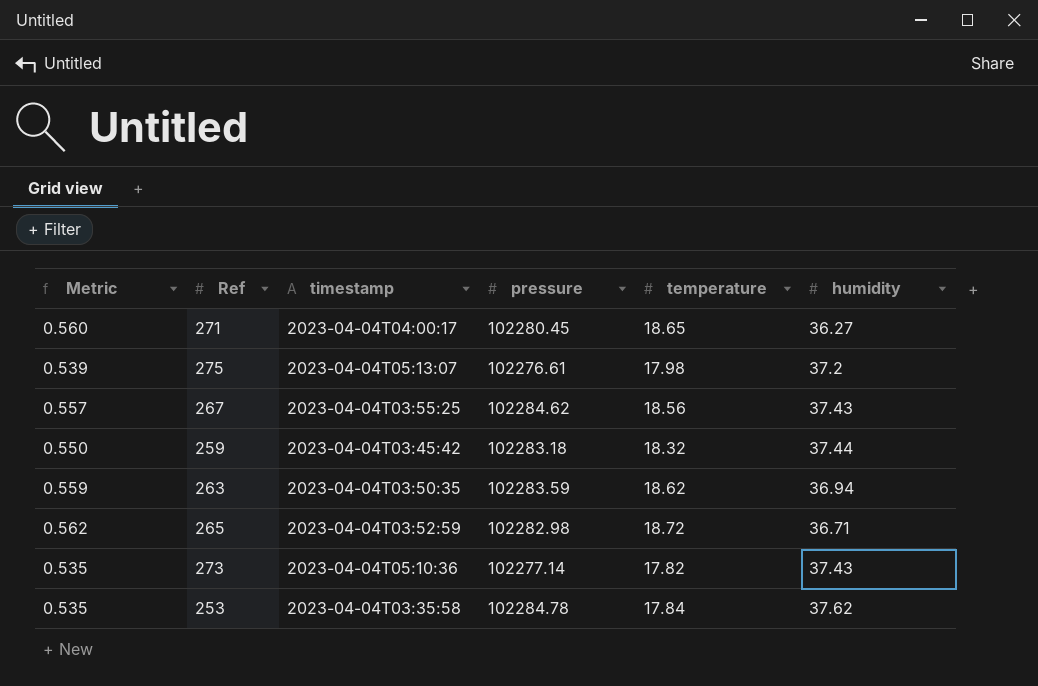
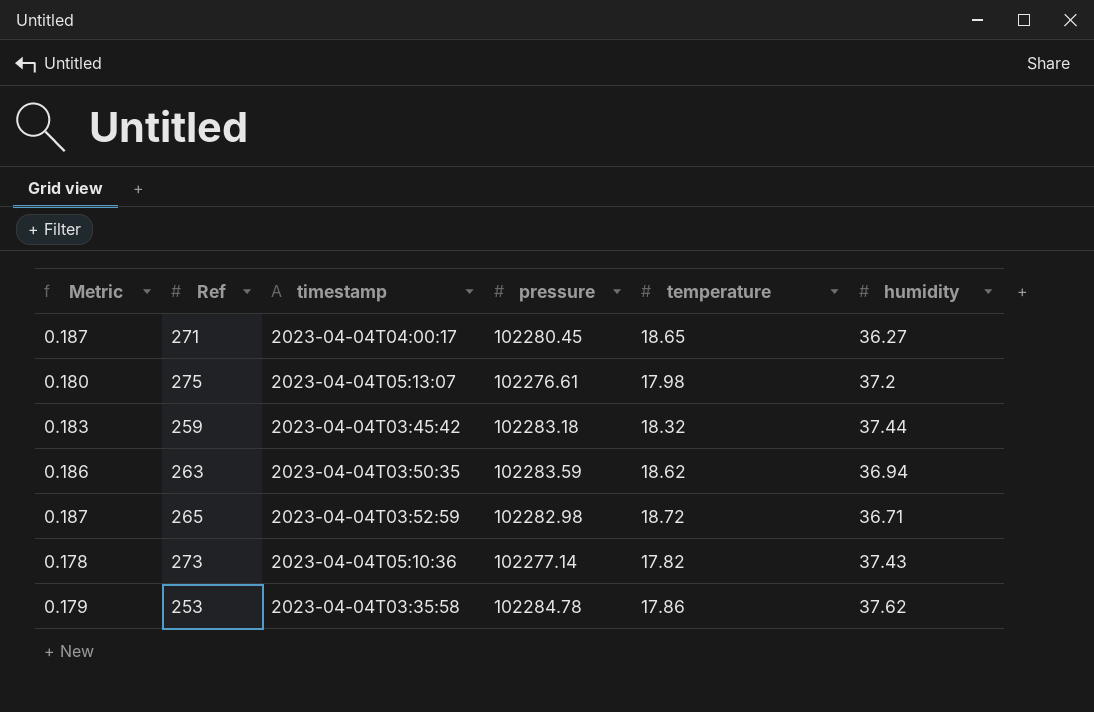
column Metric | formula: [temperature] * 0.03 -> [temperature] * 0.01
row 267: 0.557 | 2023-04-04T03:55:25 | 102284.62 | 18.56 | 37.43 -> none
253 | temperature: 17.84 -> 17.86

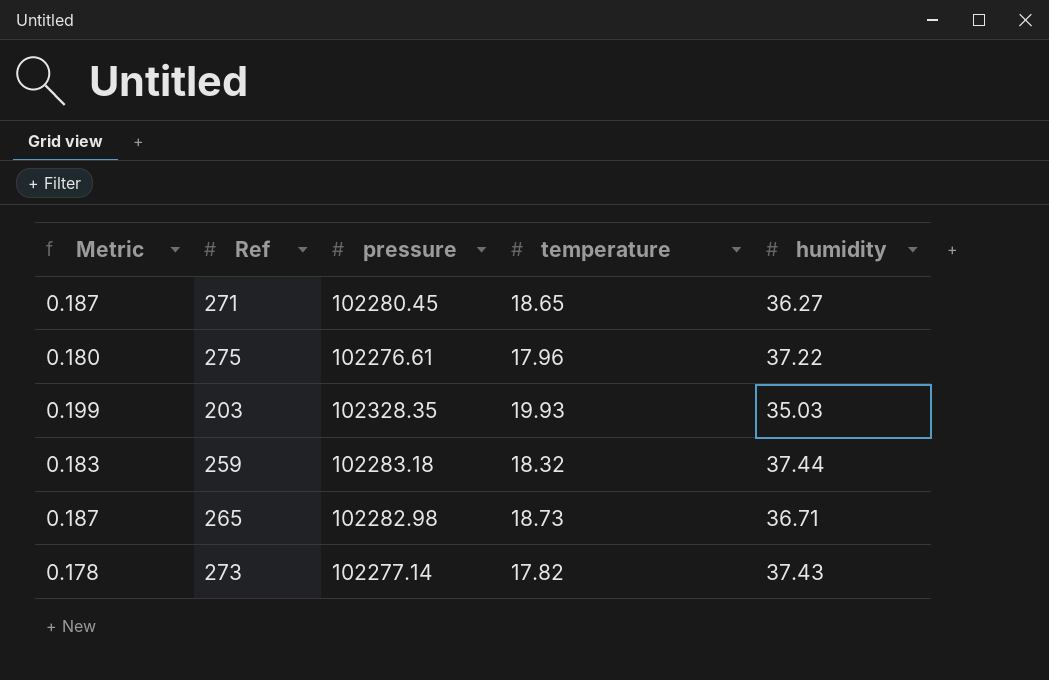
column timestamp | position: 3 -> none
row 263: 0.186 | 2023-04-04T03:50:35 | 102283.59 | 18.62 | 36.94 -> none
row 253: 0.179 | 2023-04-04T03:35:58 | 102284.78 | 17.86 | 37.62 -> none
275 | temperature: 17.98 -> 17.96
275 | humidity: 37.2 -> 37.22
row 203: none -> 0.199 | 102328.35 | 19.93 | 35.03
265 | temperature: 18.72 -> 18.73

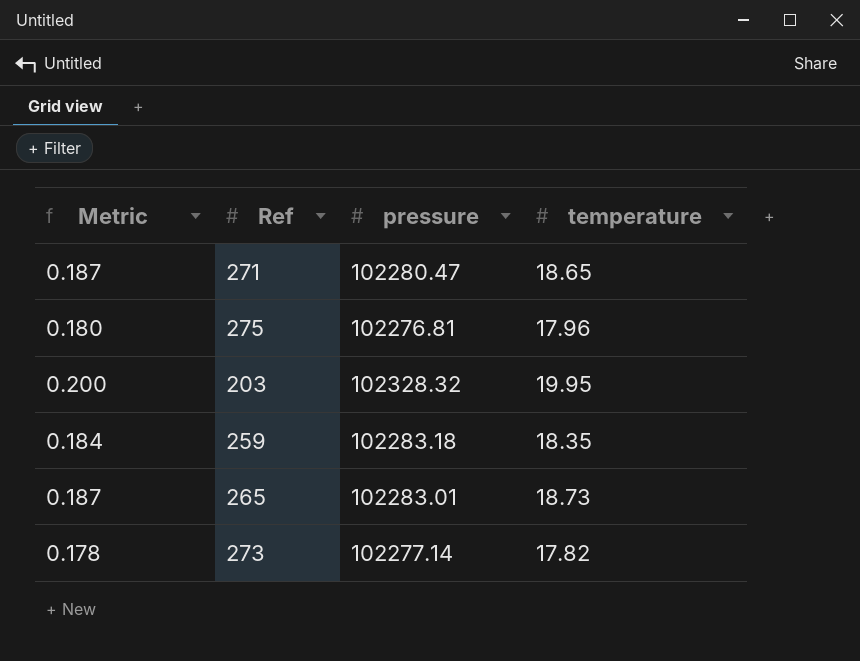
column humidity | position: 5 -> none
271 | pressure: 102280.45 -> 102280.47
275 | pressure: 102276.61 -> 102276.81
203 | Metric: 0.199 -> 0.200
203 | pressure: 102328.35 -> 102328.32
203 | temperature: 19.93 -> 19.95
259 | Metric: 0.183 -> 0.184
259 | temperature: 18.32 -> 18.35
265 | pressure: 102282.98 -> 102283.01

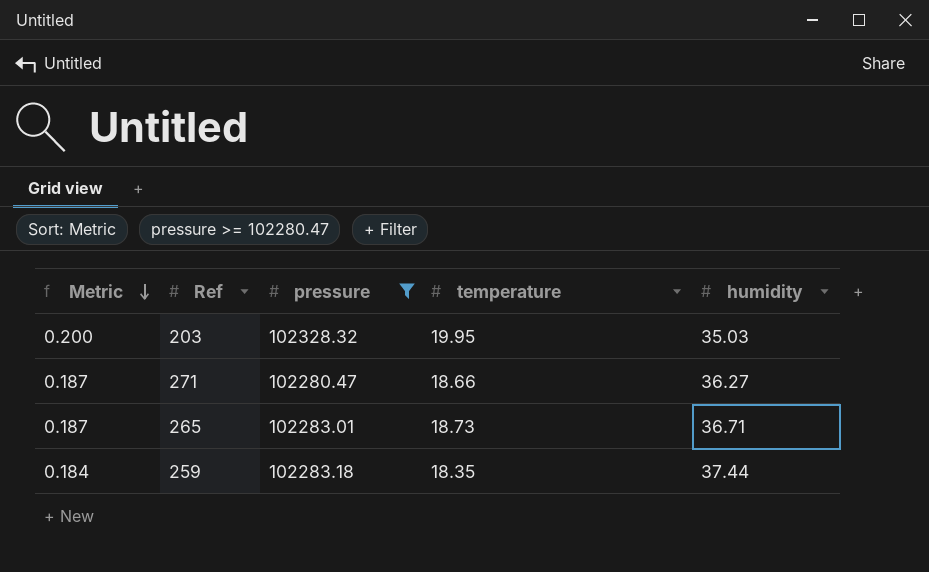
filter: none -> pressure >= 102280.47
row order: none -> Metric descending
column humidity | position: none -> 5
271 | temperature: 18.65 -> 18.66

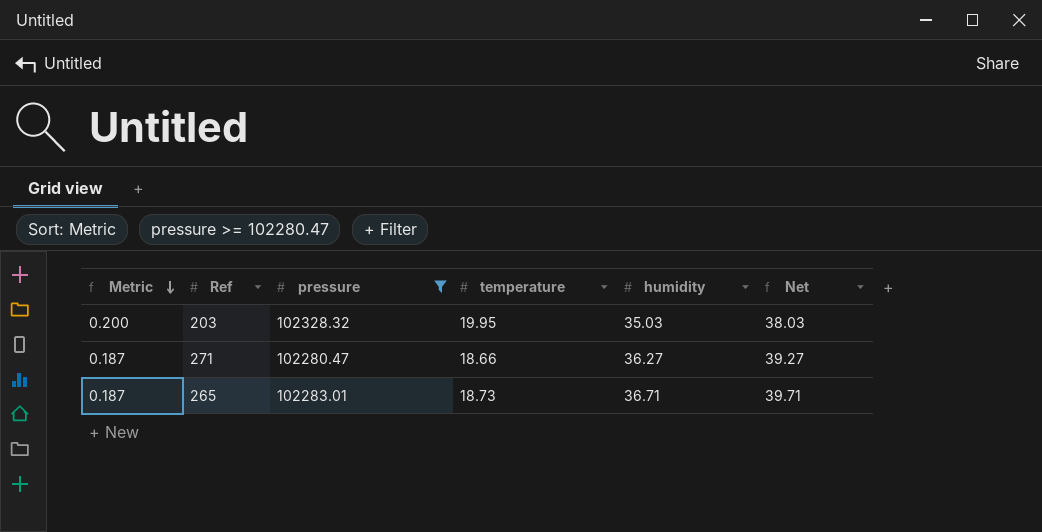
column Net | formula: none -> [humidity] + 3
row 259: 0.184 | 102283.18 | 18.35 | 37.44 -> none

